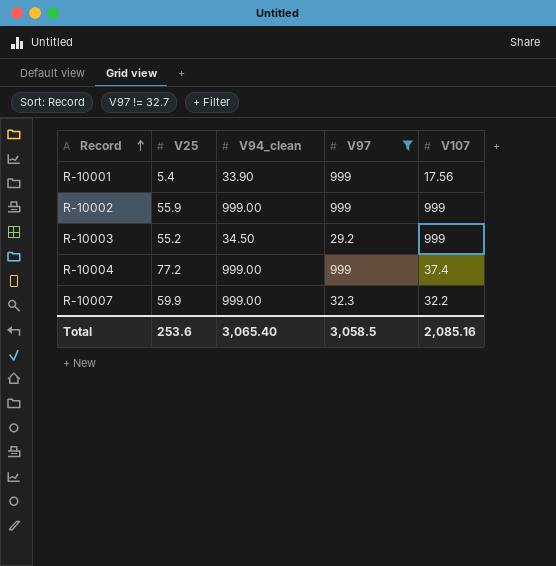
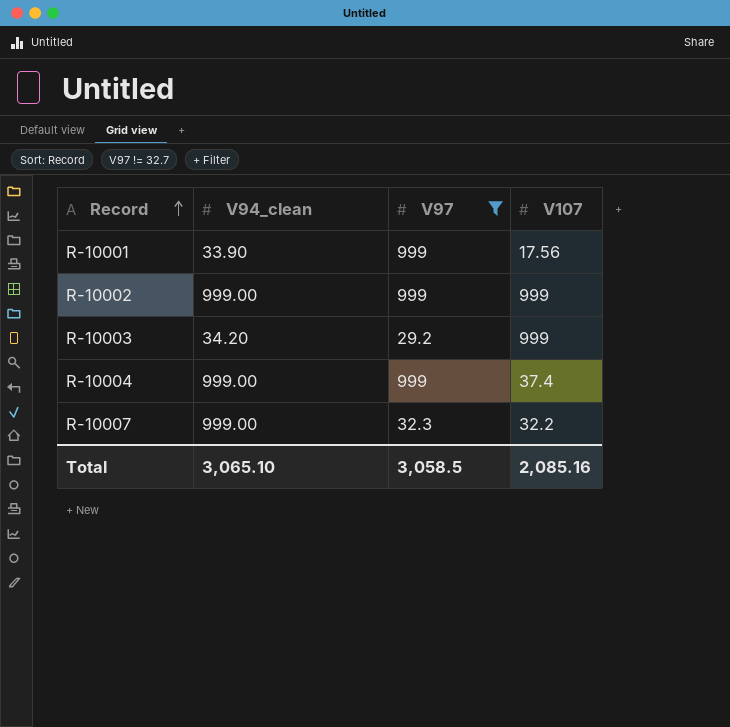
column V25 | position: 2 -> none
R-10003 | V94_clean: 34.50 -> 34.20
Total | V94_clean: 3,065.40 -> 3,065.10

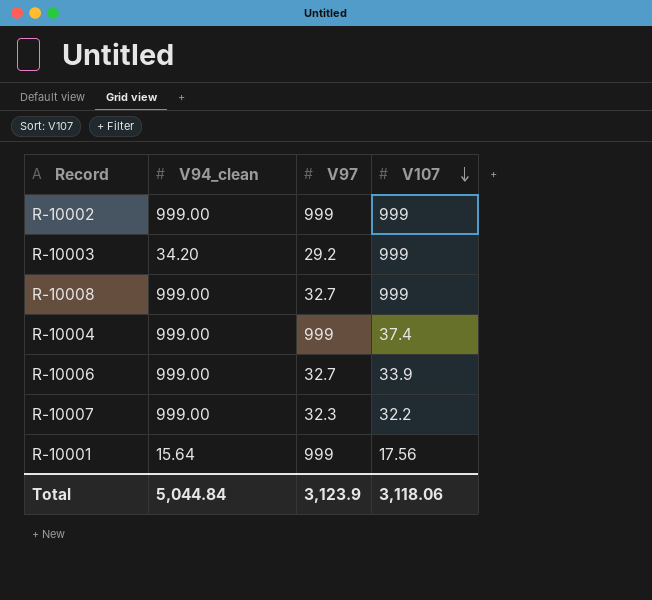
filter: V97 != 32.7 -> none
row order: Record ascending -> V107 descending
R-10001 | V94_clean: 33.90 -> 15.64
Total | V94_clean: 3,065.10 -> 5,044.84
Total | V97: 3,058.5 -> 3,123.9
Total | V107: 2,085.16 -> 3,118.06

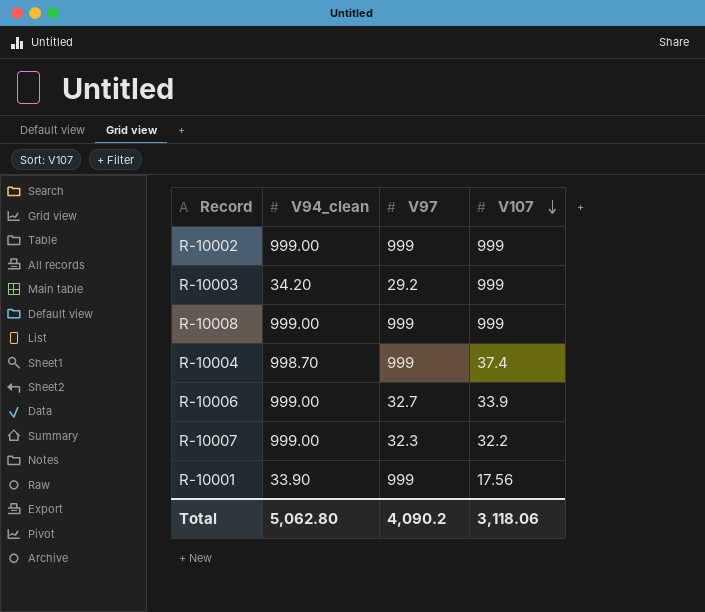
R-10008 | V97: 32.7 -> 999
R-10004 | V94_clean: 999.00 -> 998.70
R-10001 | V94_clean: 15.64 -> 33.90
Total | V94_clean: 5,044.84 -> 5,062.80
Total | V97: 3,123.9 -> 4,090.2

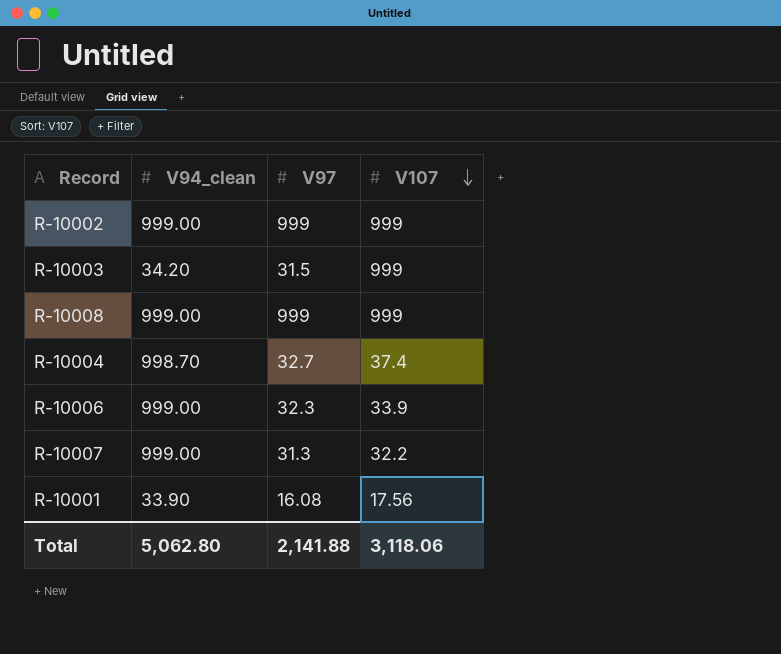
R-10003 | V97: 29.2 -> 31.5
R-10004 | V97: 999 -> 32.7
R-10006 | V97: 32.7 -> 32.3
R-10007 | V97: 32.3 -> 31.3
R-10001 | V97: 999 -> 16.08
Total | V97: 4,090.2 -> 2,141.88

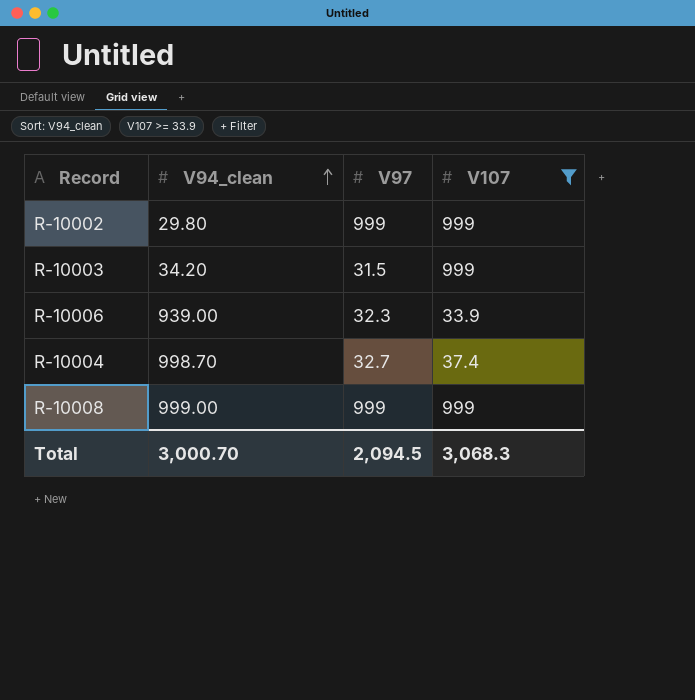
filter: none -> V107 >= 33.9
row order: V107 descending -> V94_clean ascending
R-10002 | V94_clean: 999.00 -> 29.80
R-10006 | V94_clean: 999.00 -> 939.00
Total | V94_clean: 5,062.80 -> 3,000.70
Total | V97: 2,141.88 -> 2,094.5
Total | V107: 3,118.06 -> 3,068.3

